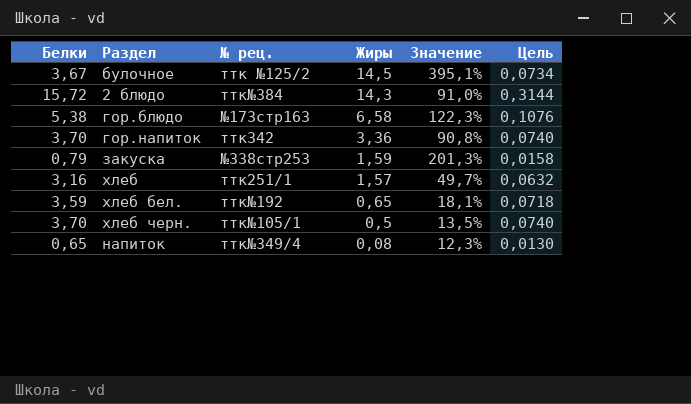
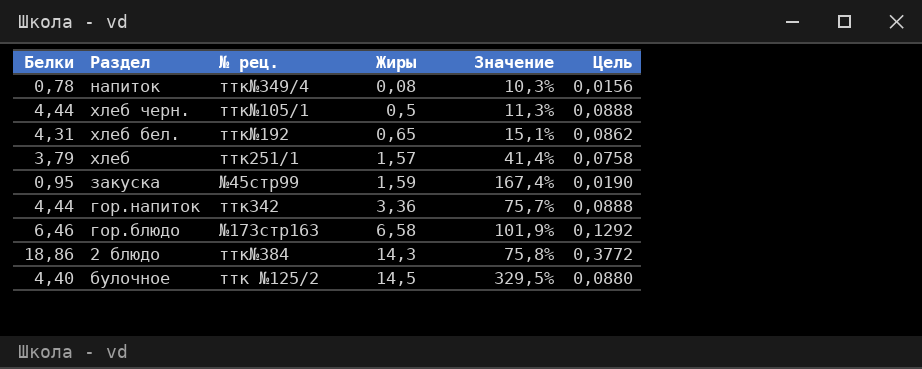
row order: Жиры descending -> Жиры ascending
напиток | Белки: 0,65 -> 0,78
напиток | Значение: 12,3% -> 10,3%
напиток | Цель: 0,0130 -> 0,0156
хлеб черн. | Белки: 3,70 -> 4,44
хлеб черн. | Значение: 13,5% -> 11,3%
хлеб черн. | Цель: 0,0740 -> 0,0888
хлеб бел. | Белки: 3,59 -> 4,31
хлеб бел. | Значение: 18,1% -> 15,1%
хлеб бел. | Цель: 0,0718 -> 0,0862
хлеб | Белки: 3,16 -> 3,79
хлеб | Значение: 49,7% -> 41,4%
хлеб | Цель: 0,0632 -> 0,0758
закуска | Белки: 0,79 -> 0,95
закуска | № рец.: №338стр253 -> №45стр99
закуска | Значение: 201,3% -> 167,4%
закуска | Цель: 0,0158 -> 0,0190
гор.напиток | Белки: 3,70 -> 4,44
гор.напиток | Значение: 90,8% -> 75,7%
гор.напиток | Цель: 0,0740 -> 0,0888
гор.блюдо | Белки: 5,38 -> 6,46
гор.блюдо | Значение: 122,3% -> 101,9%
гор.блюдо | Цель: 0,1076 -> 0,1292
2 блюдо | Белки: 15,72 -> 18,86
2 блюдо | Значение: 91,0% -> 75,8%
2 блюдо | Цель: 0,3144 -> 0,3772
булочное | Белки: 3,67 -> 4,40
булочное | Значение: 395,1% -> 329,5%
булочное | Цель: 0,0734 -> 0,0880

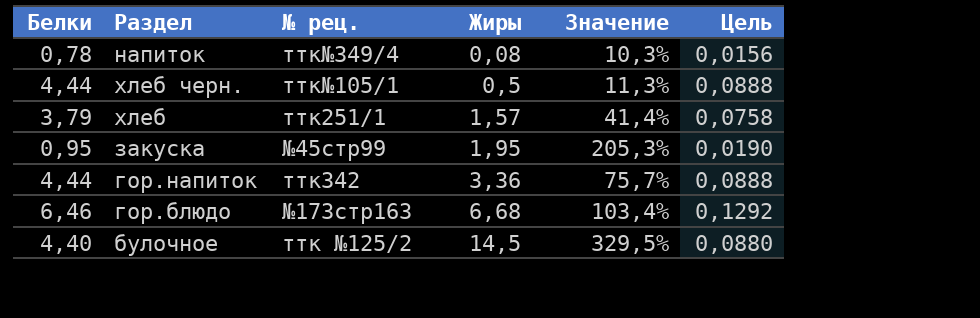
row хлеб бел.: 4,31 | ттк№192 | 0,65 | 15,1% | 0,0862 -> none
row 2 блюдо: 18,86 | ттк№384 | 14,3 | 75,8% | 0,3772 -> none
закуска | Жиры: 1,59 -> 1,95
закуска | Значение: 167,4% -> 205,3%
гор.блюдо | Жиры: 6,58 -> 6,68
гор.блюдо | Значение: 101,9% -> 103,4%

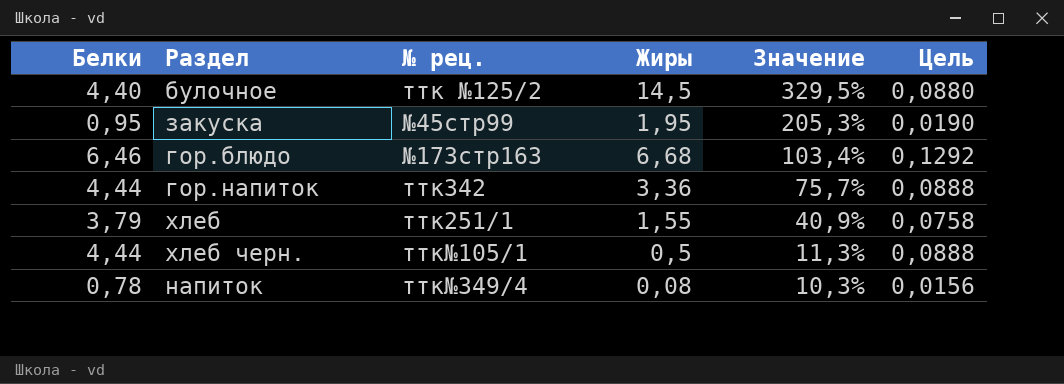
row order: Жиры ascending -> Значение descending
хлеб | Жиры: 1,57 -> 1,55
хлеб | Значение: 41,4% -> 40,9%

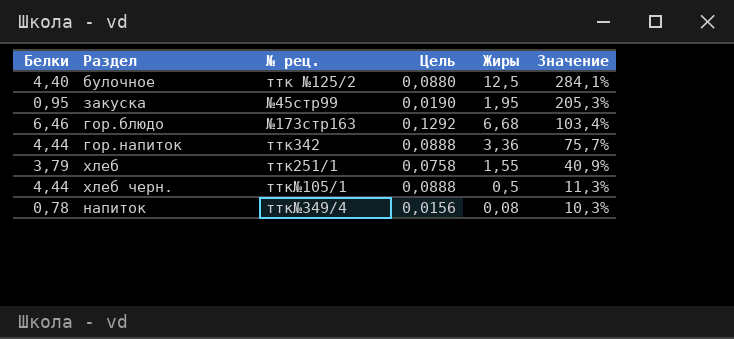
column Цель | position: 6 -> 4
булочное | Жиры: 14,5 -> 12,5
булочное | Значение: 329,5% -> 284,1%

